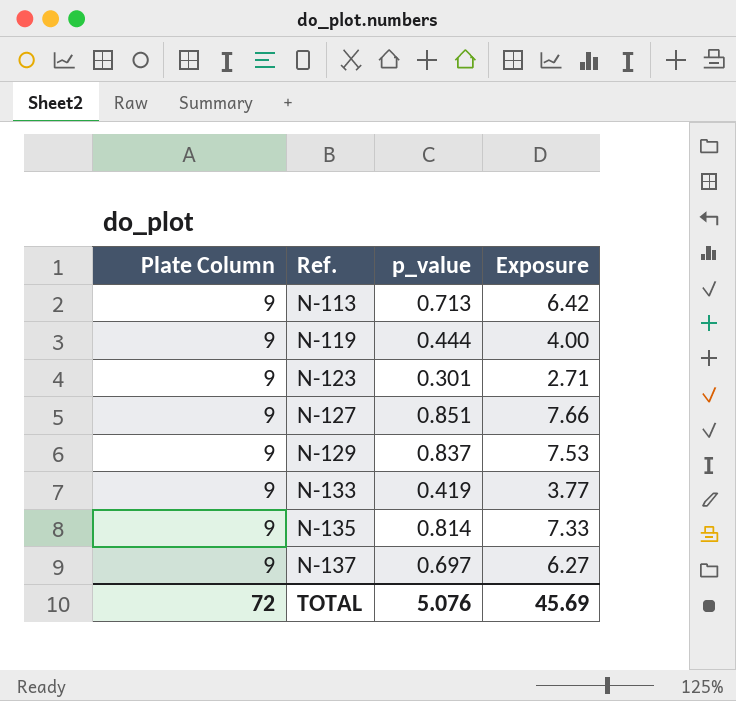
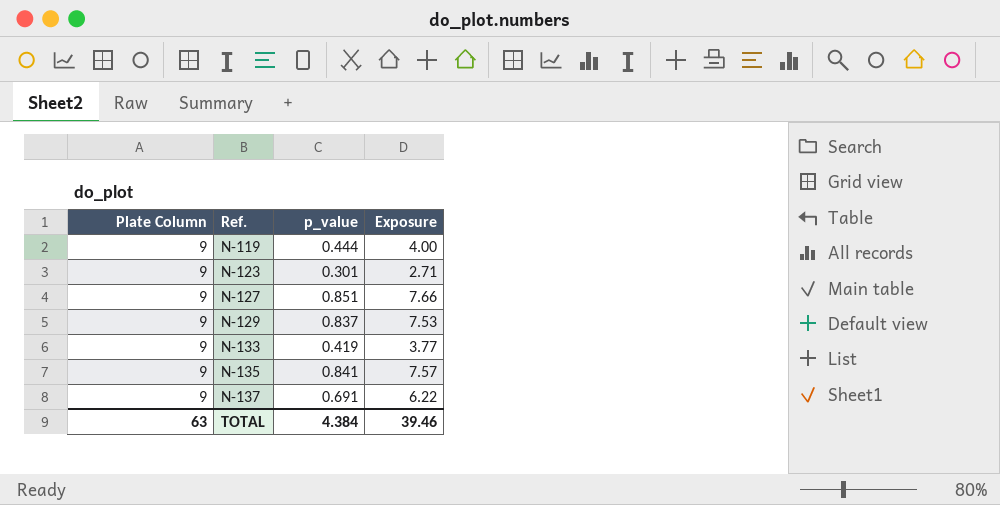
row N-113: 9 | 0.713 | 6.42 -> none
N-135 | p_value: 0.814 -> 0.841
N-135 | Exposure: 7.33 -> 7.57
N-137 | p_value: 0.697 -> 0.691
N-137 | Exposure: 6.27 -> 6.22
TOTAL | Plate Column: 72 -> 63
TOTAL | p_value: 5.076 -> 4.384
TOTAL | Exposure: 45.69 -> 39.46

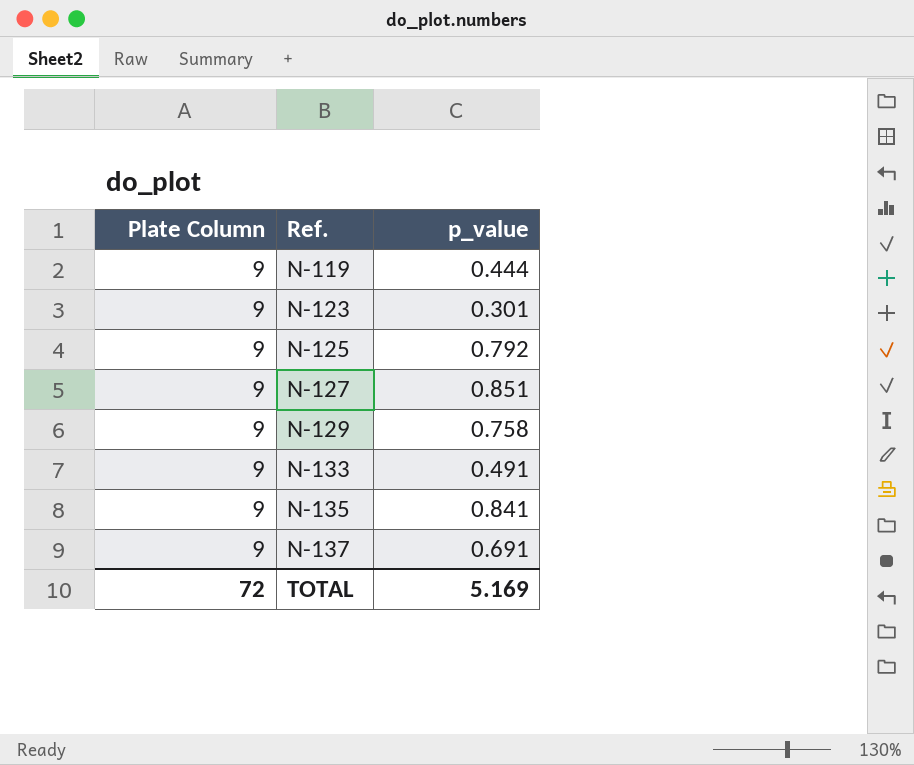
column Exposure | formula: [Plate Column] * [p_value] -> none
row N-125: none -> 9 | 0.792
N-129 | p_value: 0.837 -> 0.758
N-133 | p_value: 0.419 -> 0.491
TOTAL | Plate Column: 63 -> 72
TOTAL | p_value: 4.384 -> 5.169

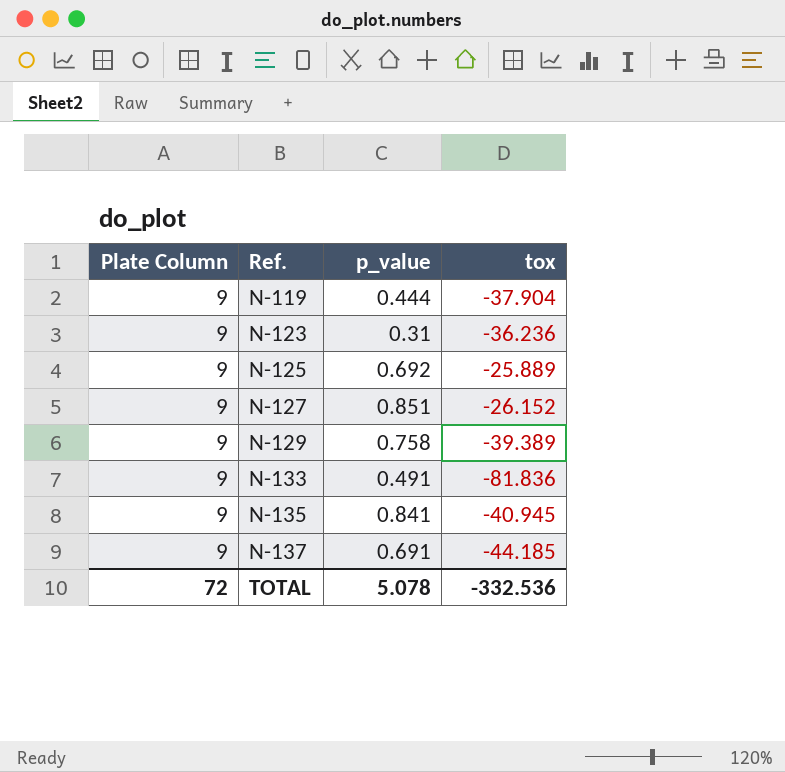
column tox | position: none -> 4
N-123 | p_value: 0.301 -> 0.31
N-125 | p_value: 0.792 -> 0.692
TOTAL | p_value: 5.169 -> 5.078

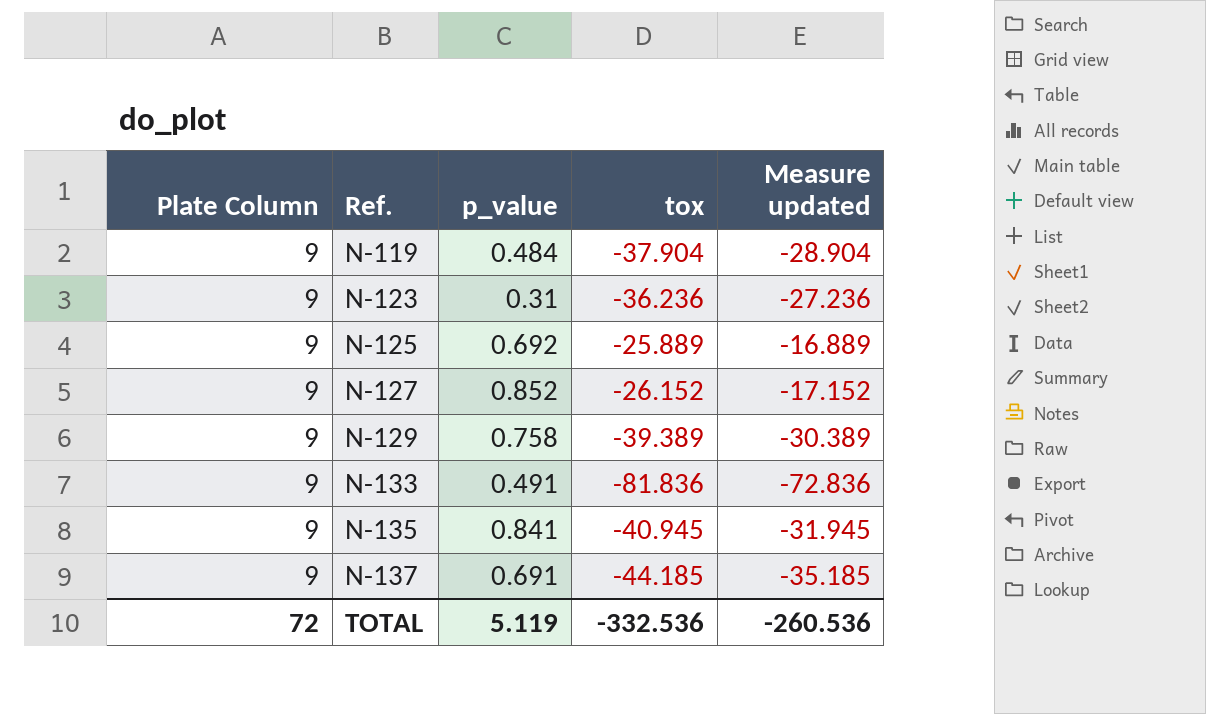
column Measure updated | formula: none -> [Plate Column] + [tox]
N-119 | p_value: 0.444 -> 0.484
N-127 | p_value: 0.851 -> 0.852
TOTAL | p_value: 5.078 -> 5.119

